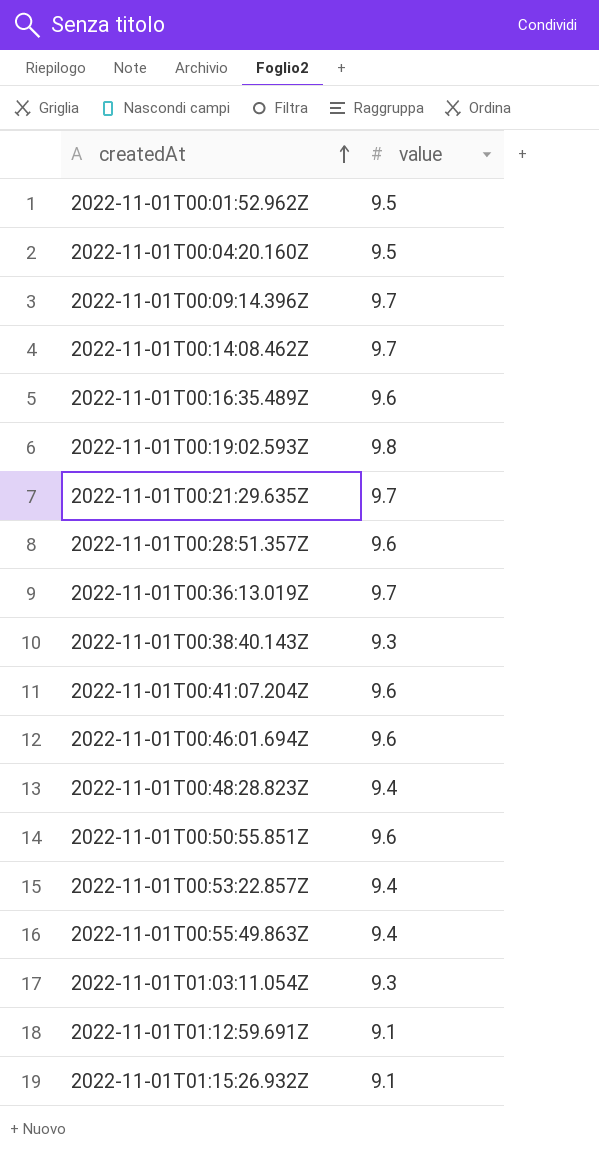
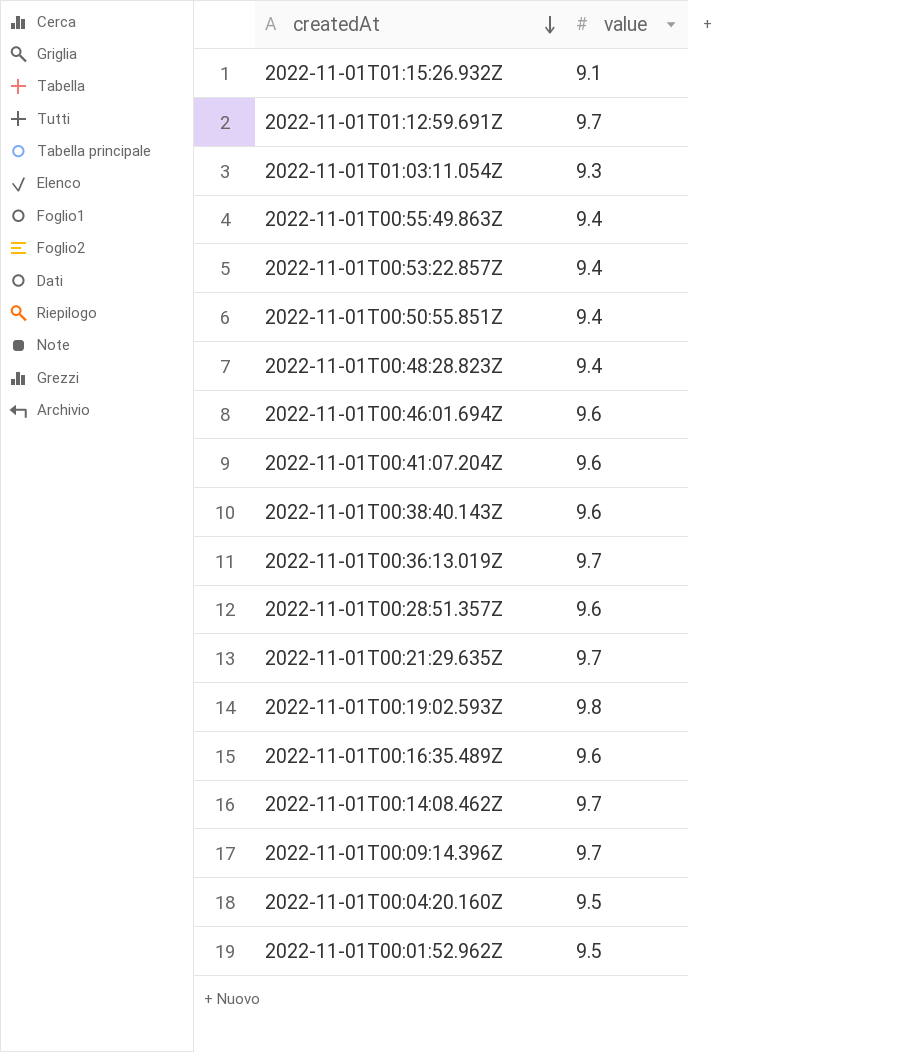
row order: createdAt ascending -> createdAt descending
2022-11-01T01:12:59.691Z | value: 9.1 -> 9.7
2022-11-01T00:50:55.851Z | value: 9.6 -> 9.4
2022-11-01T00:38:40.143Z | value: 9.3 -> 9.6

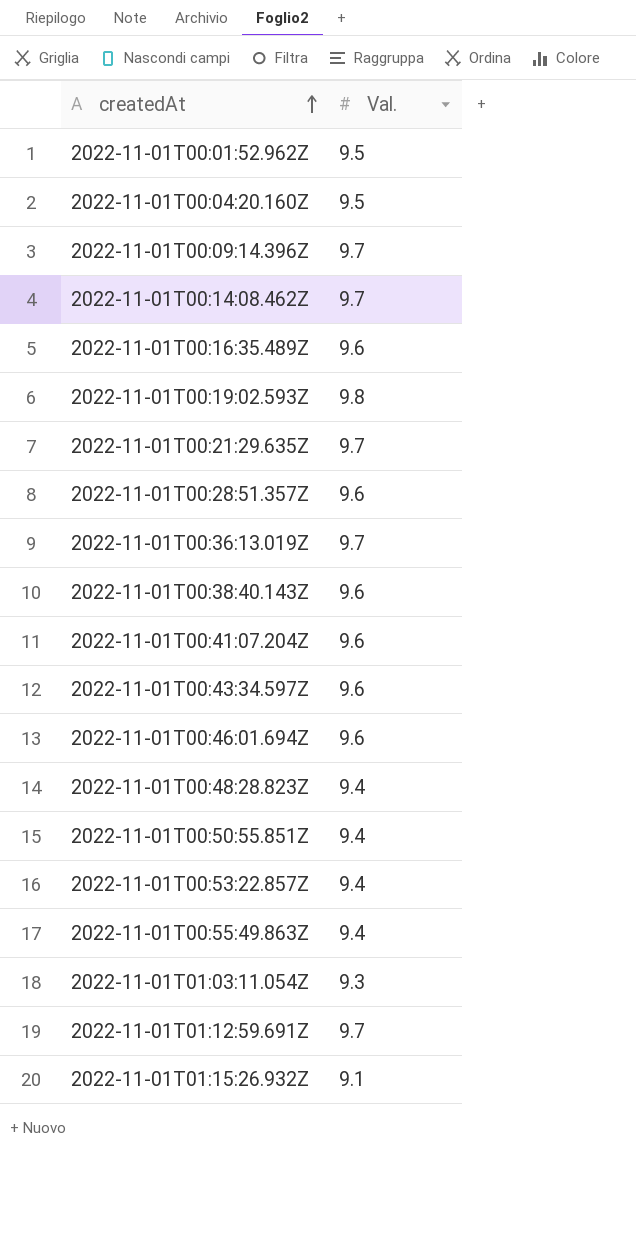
row order: createdAt descending -> createdAt ascending
column name: value -> Val.
row 2022-11-01T00:43:34.597Z: none -> 9.6

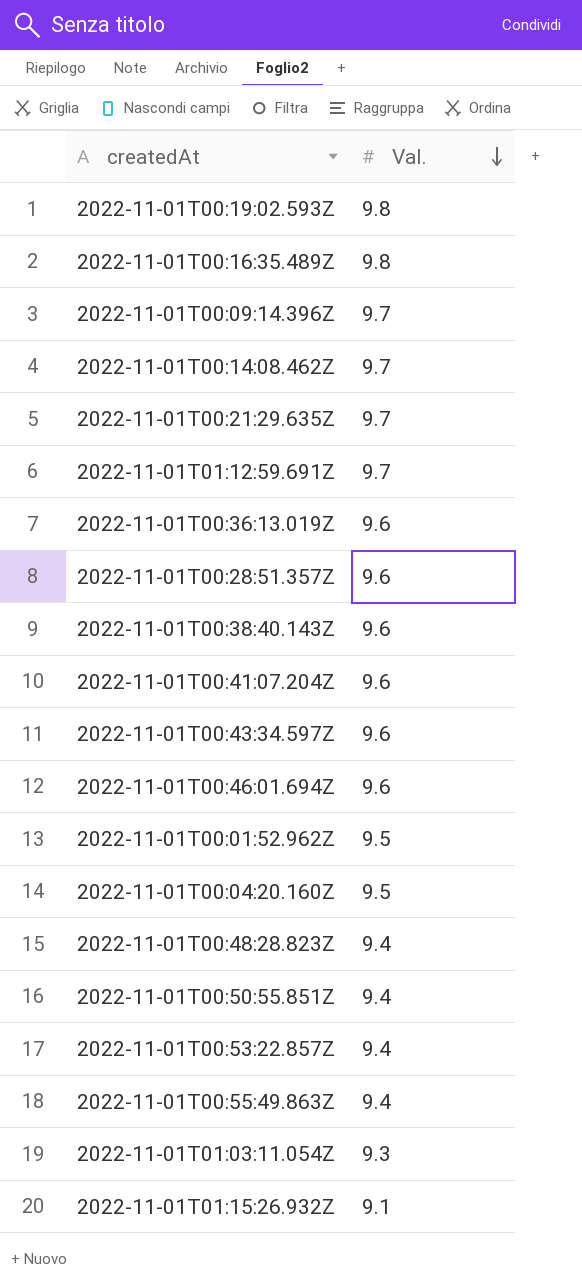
row order: createdAt ascending -> Val. descending
2022-11-01T00:16:35.489Z | Val.: 9.6 -> 9.8
2022-11-01T00:36:13.019Z | Val.: 9.7 -> 9.6

